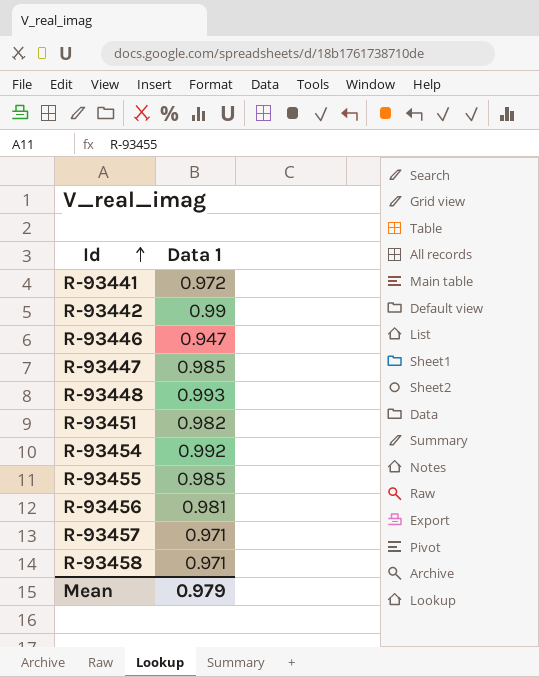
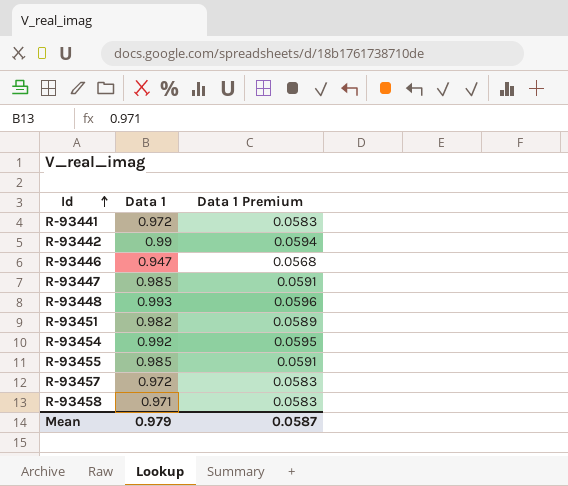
column Data 1 Premium | formula: none -> [Data 1] * 0.06
row R-93456: 0.981 -> none
R-93457 | Data 1: 0.971 -> 0.972

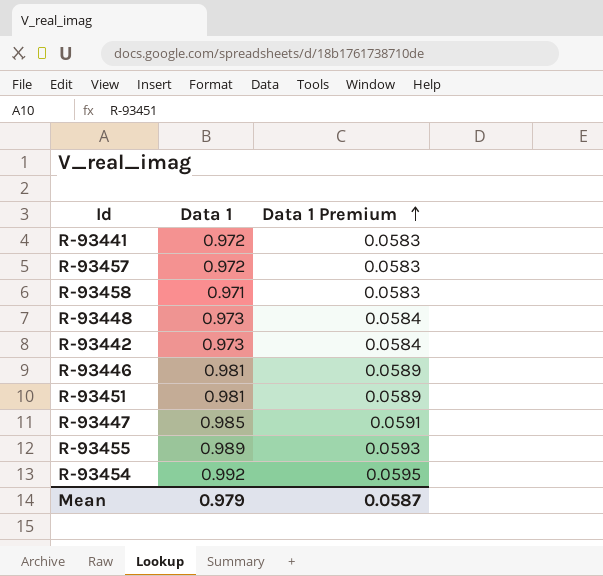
row order: Id ascending -> Data 1 Premium ascending
R-93448 | Data 1: 0.993 -> 0.973
R-93448 | Data 1 Premium: 0.0596 -> 0.0584
R-93442 | Data 1: 0.99 -> 0.973
R-93442 | Data 1 Premium: 0.0594 -> 0.0584
R-93446 | Data 1: 0.947 -> 0.981
R-93446 | Data 1 Premium: 0.0568 -> 0.0589
R-93451 | Data 1: 0.982 -> 0.981
R-93455 | Data 1: 0.985 -> 0.989
R-93455 | Data 1 Premium: 0.0591 -> 0.0593

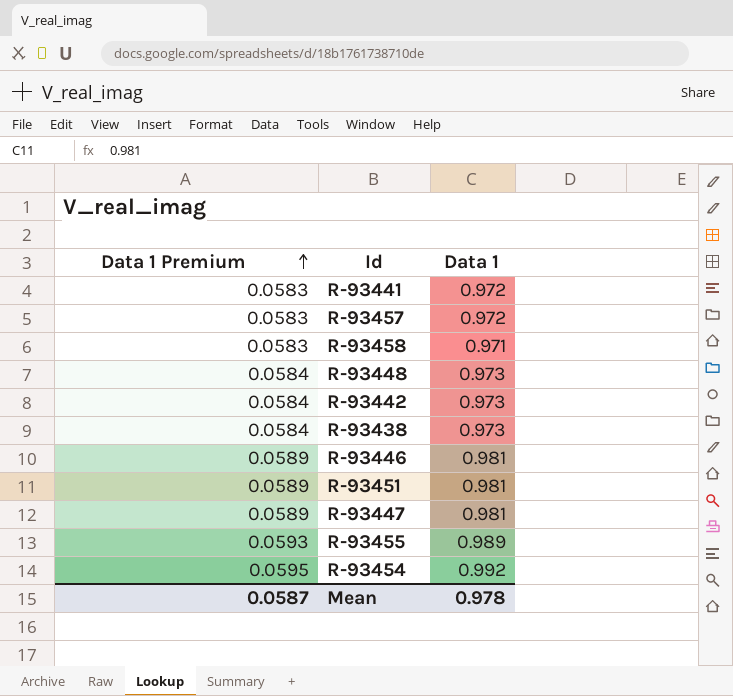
column Data 1 Premium | position: 3 -> 1
row R-93438: none -> 0.0584 | 0.973
R-93447 | Data 1 Premium: 0.0591 -> 0.0589
R-93447 | Data 1: 0.985 -> 0.981
Mean | Data 1: 0.979 -> 0.978

